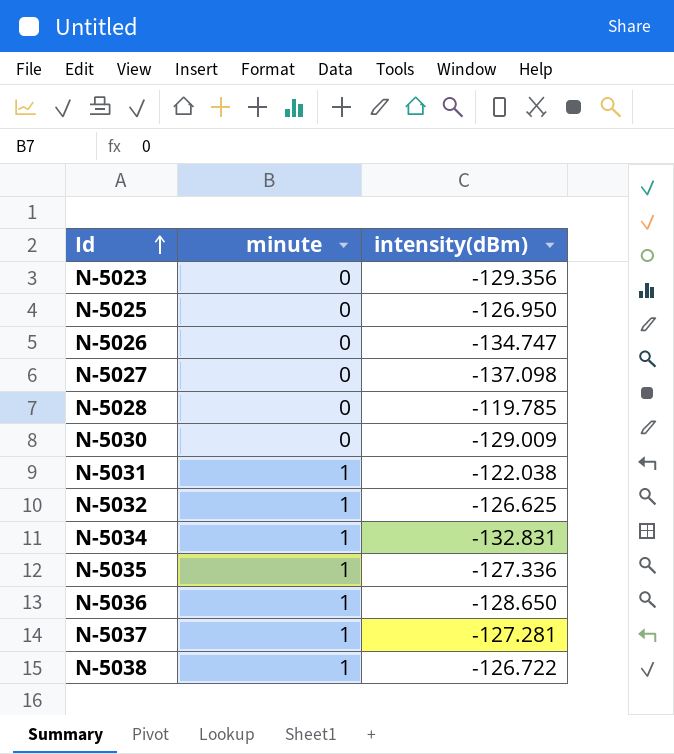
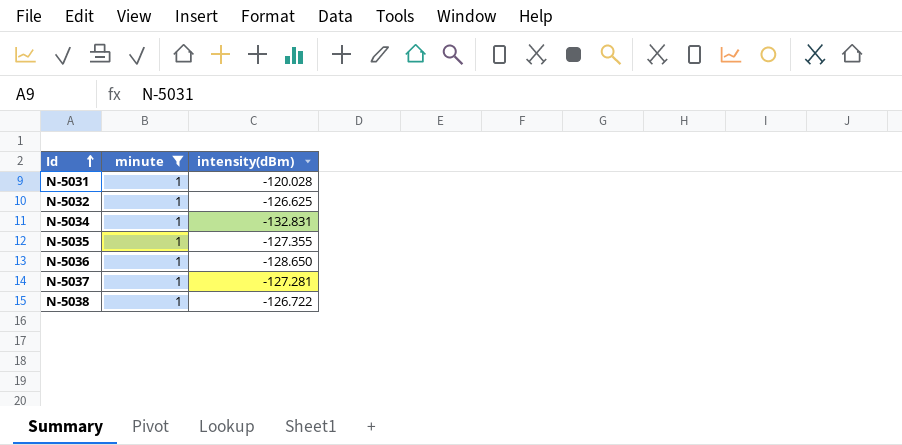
filter: none -> minute = 1
N-5031 | intensity(dBm): -122.038 -> -120.028
N-5035 | intensity(dBm): -127.336 -> -127.355

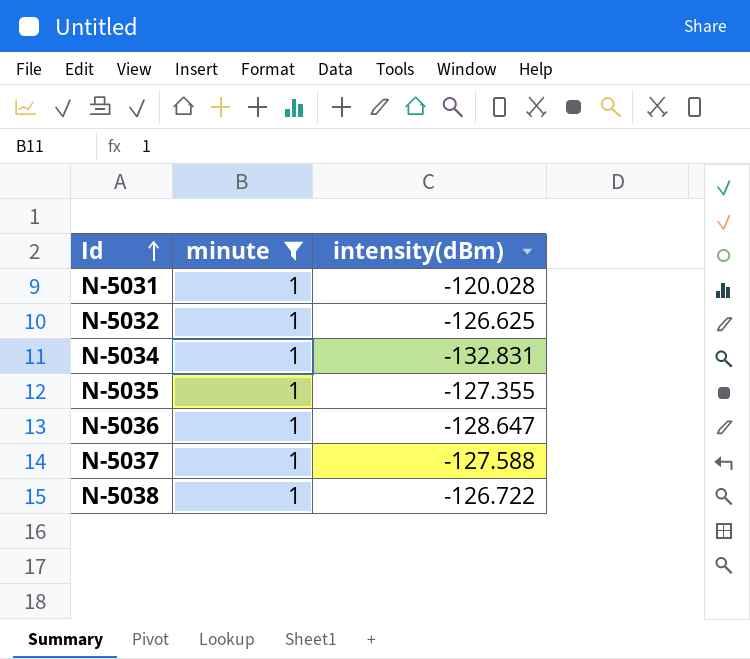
N-5036 | intensity(dBm): -128.650 -> -128.647
N-5037 | intensity(dBm): -127.281 -> -127.588

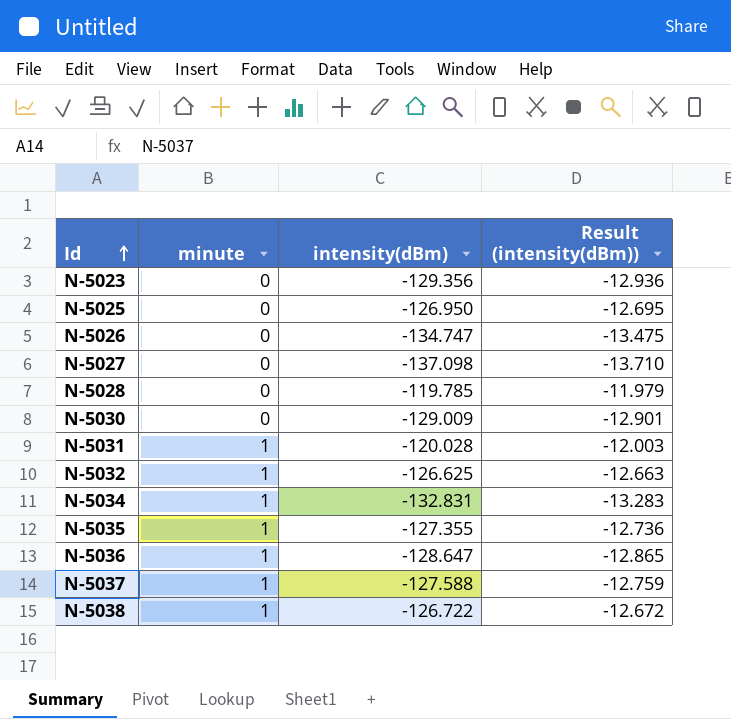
filter: minute = 1 -> none
column Result (intensity(dBm)) | formula: none -> [intensity(dBm)] * 0.1

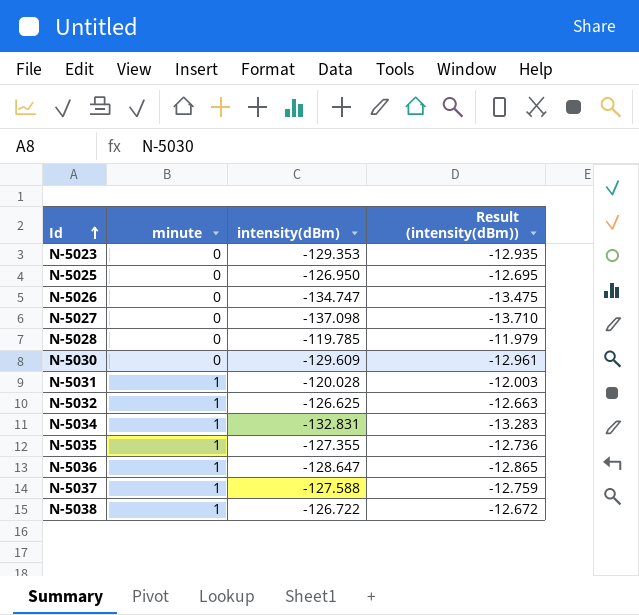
N-5023 | intensity(dBm): -129.356 -> -129.353
N-5023 | Result (intensity(dBm)): -12.936 -> -12.935
N-5030 | intensity(dBm): -129.009 -> -129.609
N-5030 | Result (intensity(dBm)): -12.901 -> -12.961

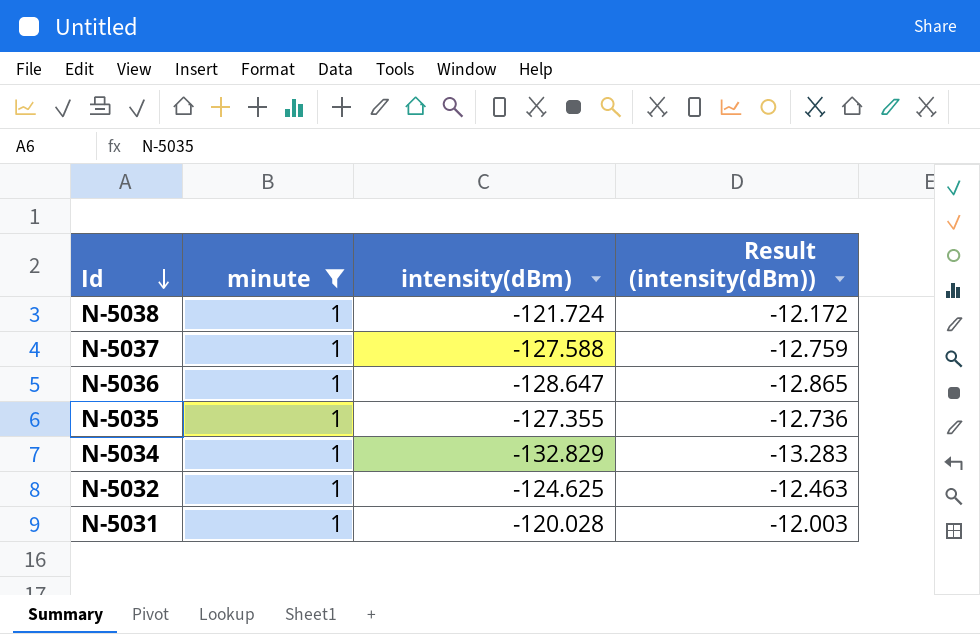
filter: none -> minute = 1
row order: Id ascending -> Id descending
N-5038 | intensity(dBm): -126.722 -> -121.724
N-5038 | Result (intensity(dBm)): -12.672 -> -12.172
N-5034 | intensity(dBm): -132.831 -> -132.829
N-5032 | intensity(dBm): -126.625 -> -124.625
N-5032 | Result (intensity(dBm)): -12.663 -> -12.463

